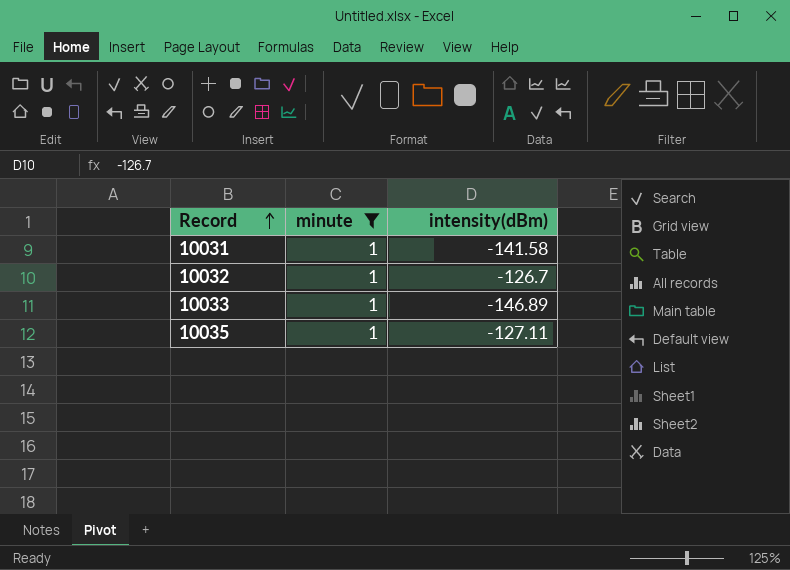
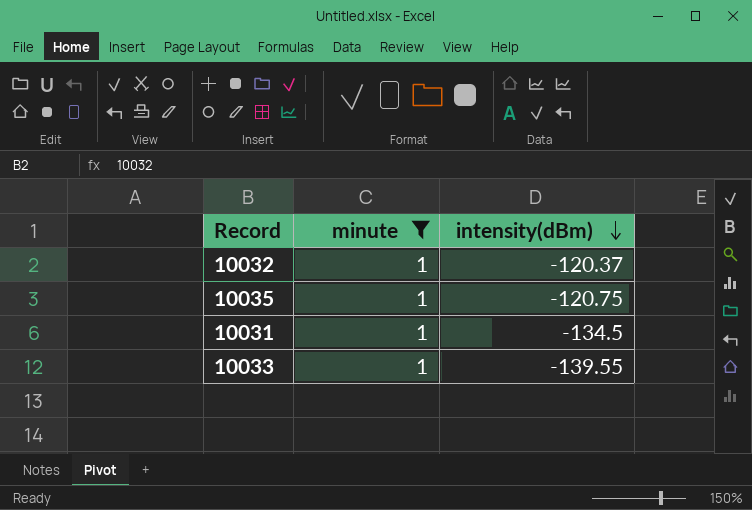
row order: Record ascending -> intensity(dBm) descending
10032 | intensity(dBm): -126.7 -> -120.37
10035 | intensity(dBm): -127.11 -> -120.75
10031 | intensity(dBm): -141.58 -> -134.5
10033 | intensity(dBm): -146.89 -> -139.55

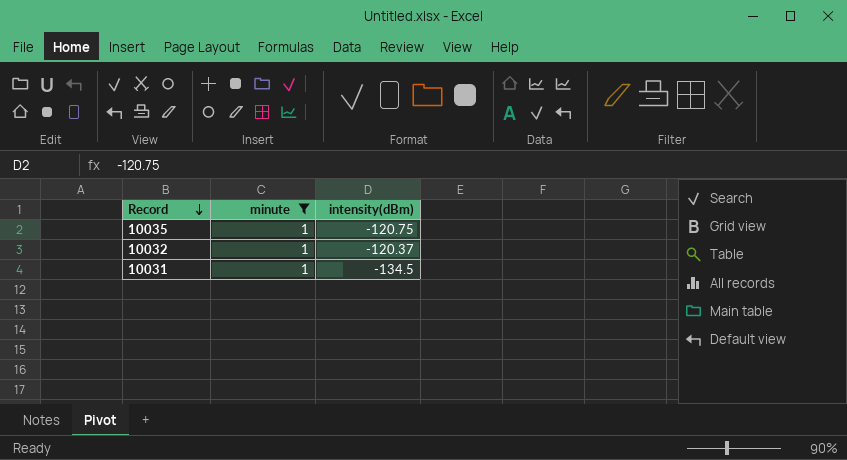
row order: intensity(dBm) descending -> Record descending
row 10033: 1 | -139.55 -> none

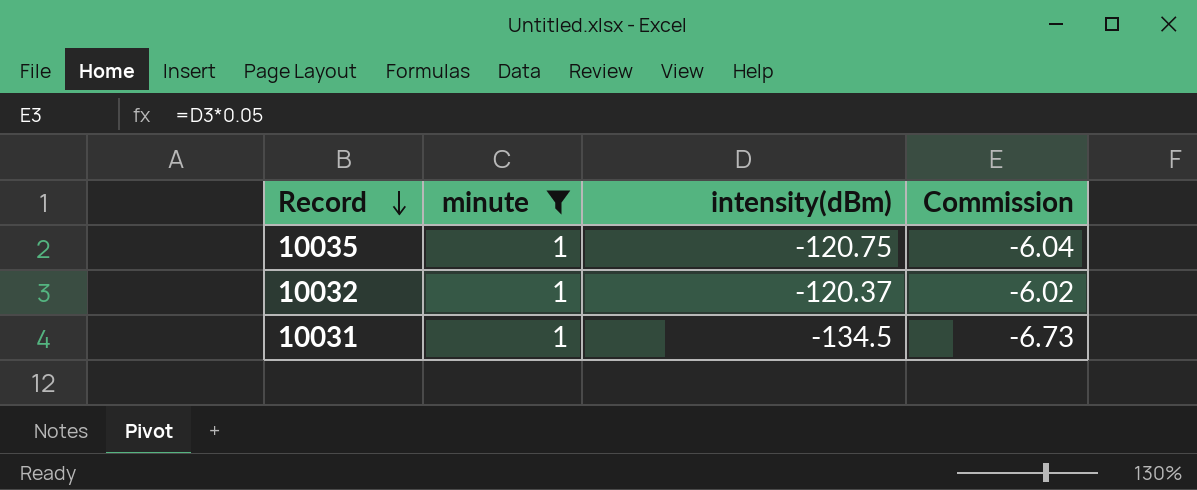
column Commission | formula: none -> [intensity(dBm)] * 0.05

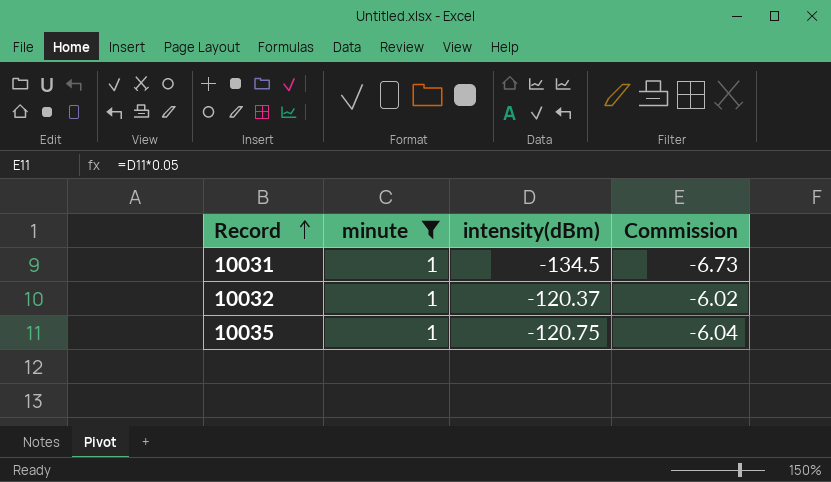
row order: Record descending -> Record ascending

